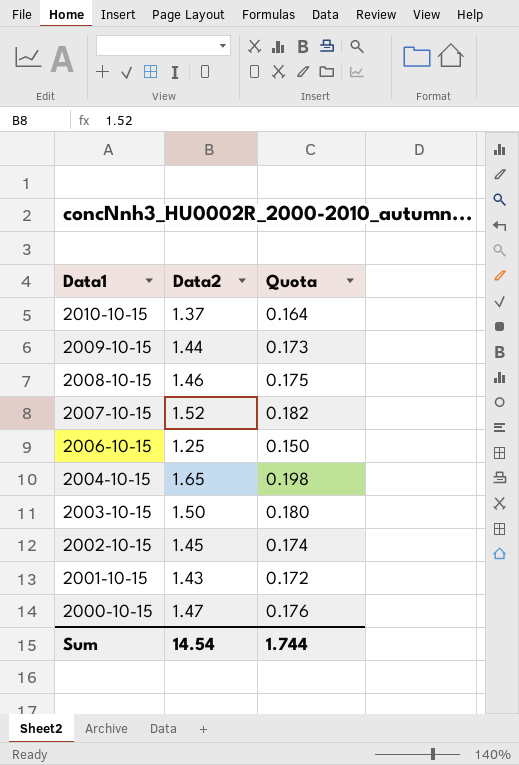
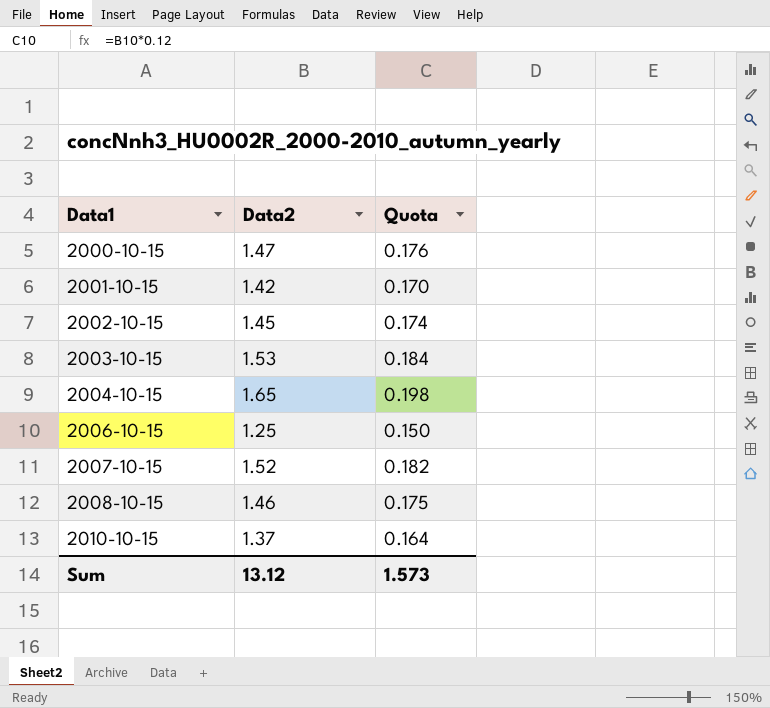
row order: Data1 descending -> Data1 ascending
row 2009-10-15: 1.44 | 0.173 -> none
2001-10-15 | Data2: 1.43 -> 1.42
2001-10-15 | Quota: 0.172 -> 0.170
2003-10-15 | Data2: 1.50 -> 1.53
2003-10-15 | Quota: 0.180 -> 0.184
Sum | Data2: 14.54 -> 13.12
Sum | Quota: 1.744 -> 1.573

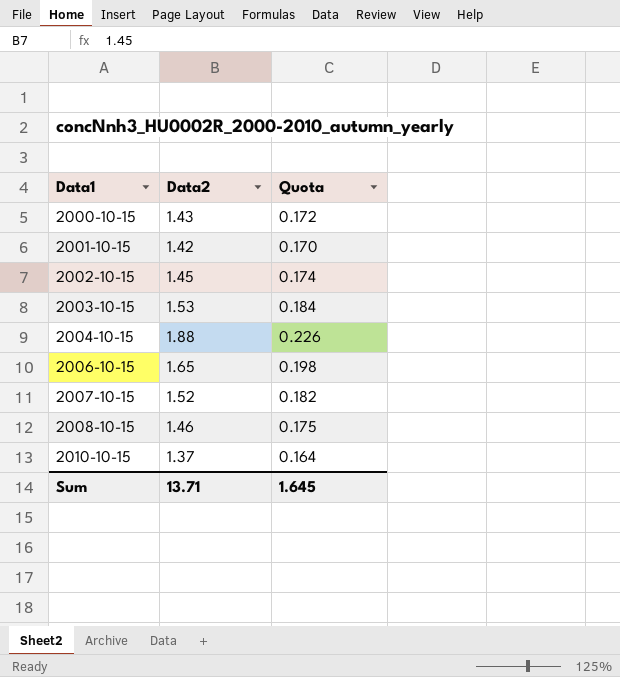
2000-10-15 | Data2: 1.47 -> 1.43
2000-10-15 | Quota: 0.176 -> 0.172
2004-10-15 | Data2: 1.65 -> 1.88
2004-10-15 | Quota: 0.198 -> 0.226
2006-10-15 | Data2: 1.25 -> 1.65
2006-10-15 | Quota: 0.150 -> 0.198
Sum | Data2: 13.12 -> 13.71
Sum | Quota: 1.573 -> 1.645

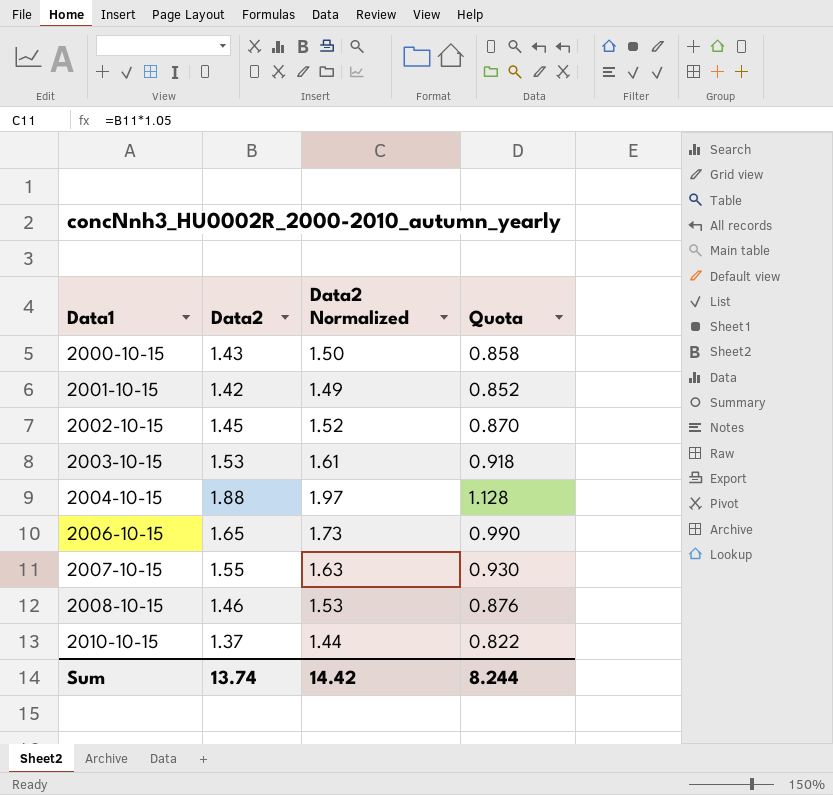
column Data2 Normalized | formula: none -> [Data2] * 1.05
column Quota | formula: [Data2] * 0.12 -> [Data2] * 0.6
2007-10-15 | Data2: 1.52 -> 1.55
Sum | Data2: 13.71 -> 13.74
Sum | Quota: 1.645 -> 8.244

